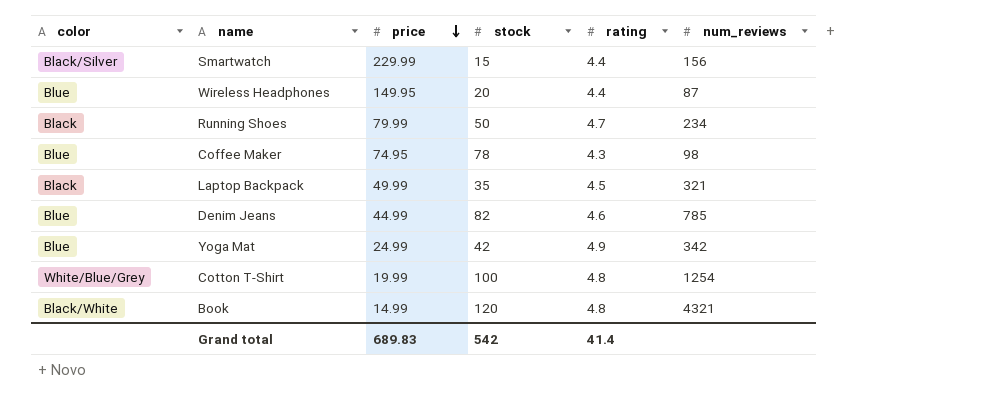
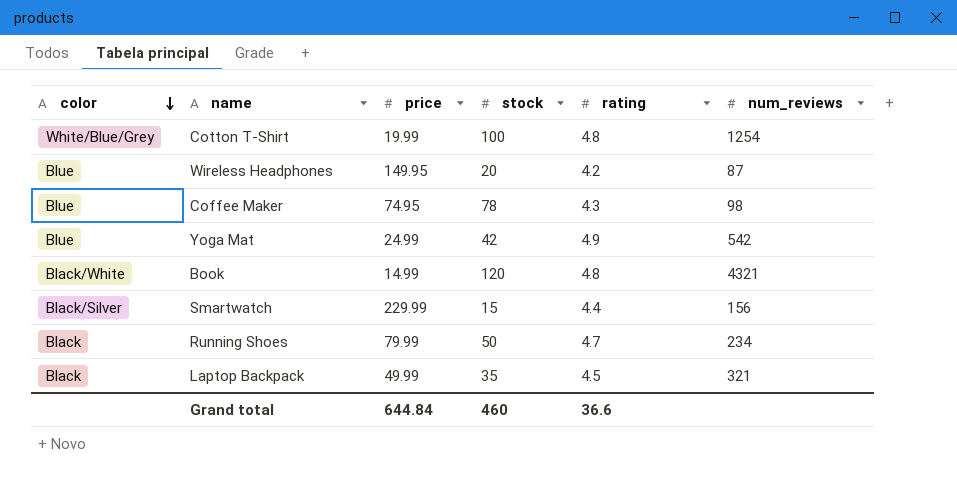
row order: price descending -> color descending
row Denim Jeans: Blue | 44.99 | 82 | 4.6 | 785 -> none
Wireless Headphones | rating: 4.4 -> 4.2
Yoga Mat | num_reviews: 342 -> 542
Grand total | price: 689.83 -> 644.84
Grand total | stock: 542 -> 460
Grand total | rating: 41.4 -> 36.6

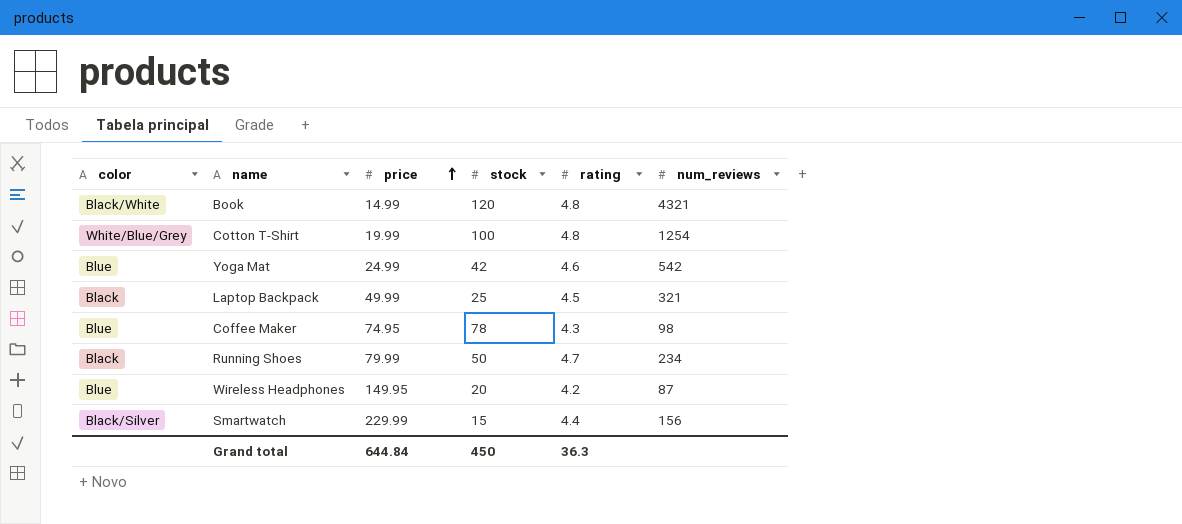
row order: color descending -> price ascending
Yoga Mat | rating: 4.9 -> 4.6
Laptop Backpack | stock: 35 -> 25
Grand total | stock: 460 -> 450
Grand total | rating: 36.6 -> 36.3

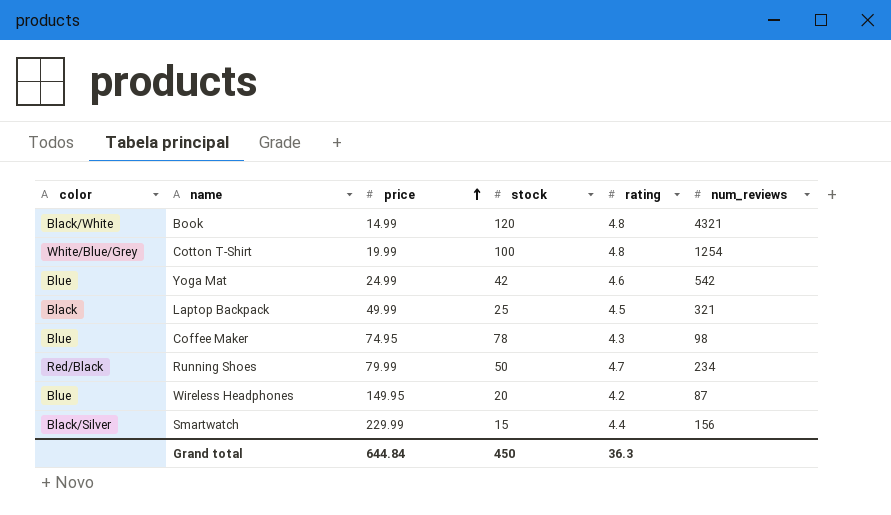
Running Shoes | color: Black -> Red/Black

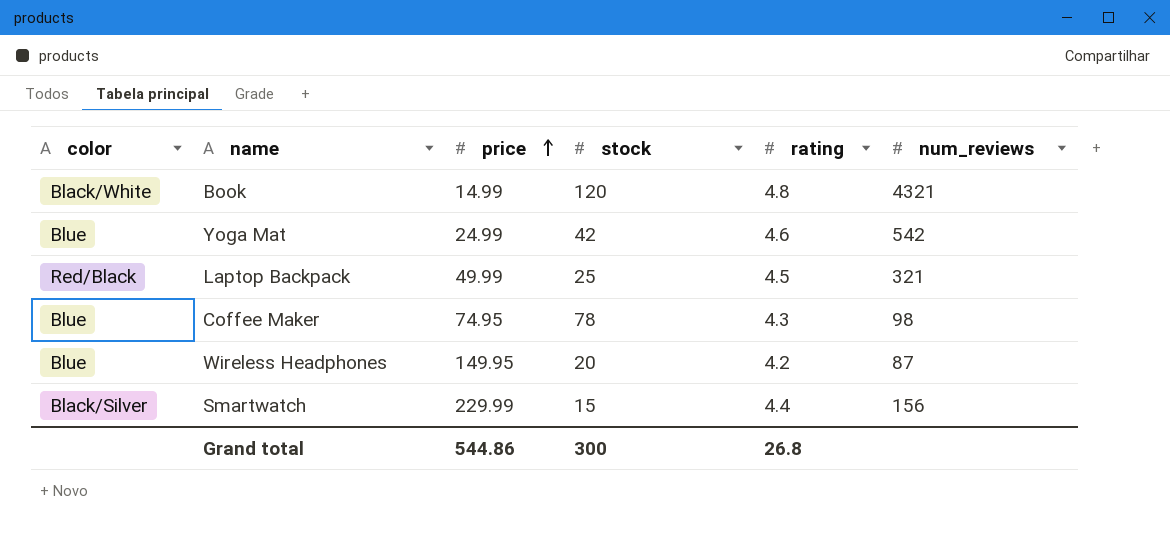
row Cotton T-Shirt: White/Blue/Grey | 19.99 | 100 | 4.8 | 1254 -> none
row Running Shoes: Red/Black | 79.99 | 50 | 4.7 | 234 -> none
Laptop Backpack | color: Black -> Red/Black
Grand total | price: 644.84 -> 544.86
Grand total | stock: 450 -> 300
Grand total | rating: 36.3 -> 26.8

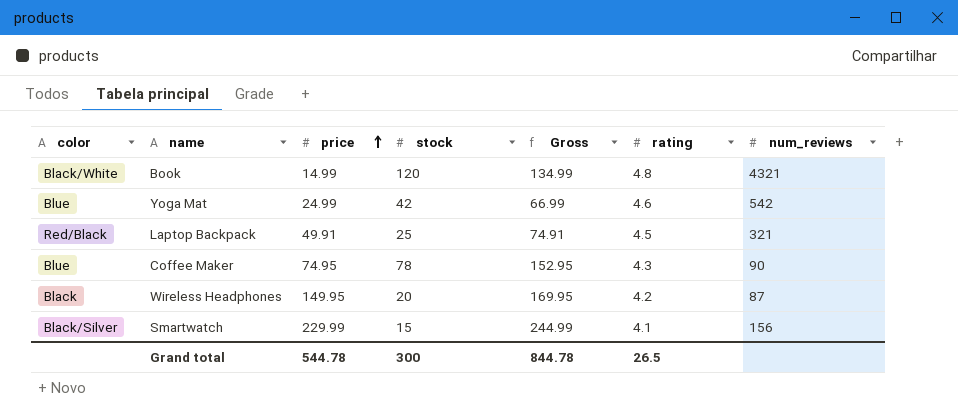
column Gross | formula: none -> [price] + [stock]
Laptop Backpack | price: 49.99 -> 49.91
Coffee Maker | num_reviews: 98 -> 90
Wireless Headphones | color: Blue -> Black
Smartwatch | rating: 4.4 -> 4.1
Grand total | price: 544.86 -> 544.78
Grand total | rating: 26.8 -> 26.5

